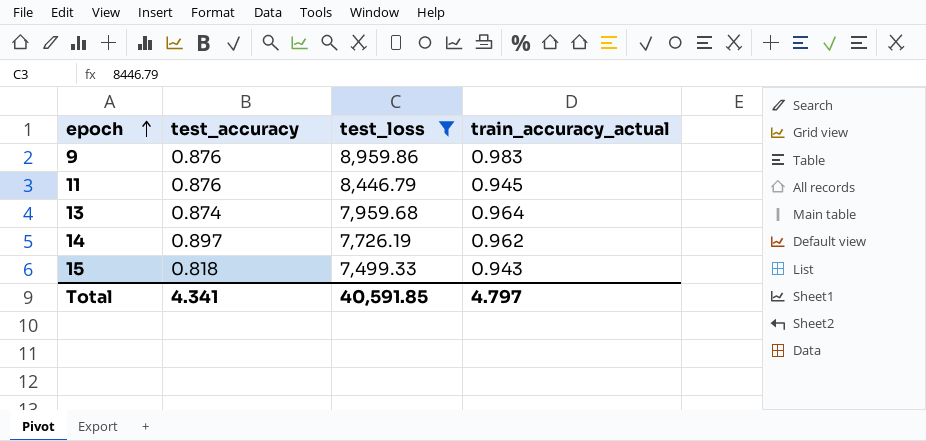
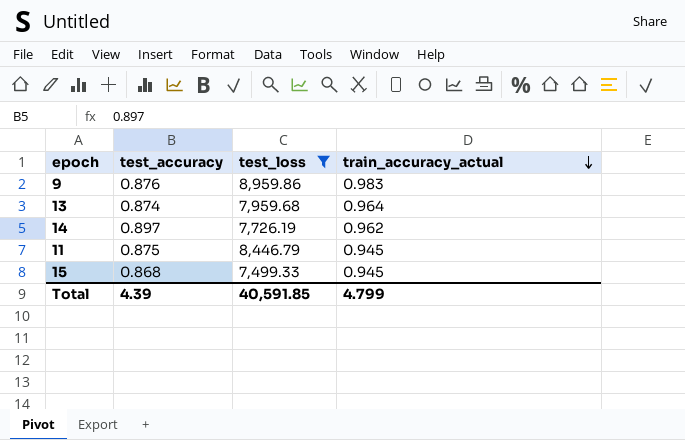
row order: epoch ascending -> train_accuracy_actual descending
11 | test_accuracy: 0.876 -> 0.875
15 | test_accuracy: 0.818 -> 0.868
15 | train_accuracy_actual: 0.943 -> 0.945
Total | test_accuracy: 4.341 -> 4.39
Total | train_accuracy_actual: 4.797 -> 4.799

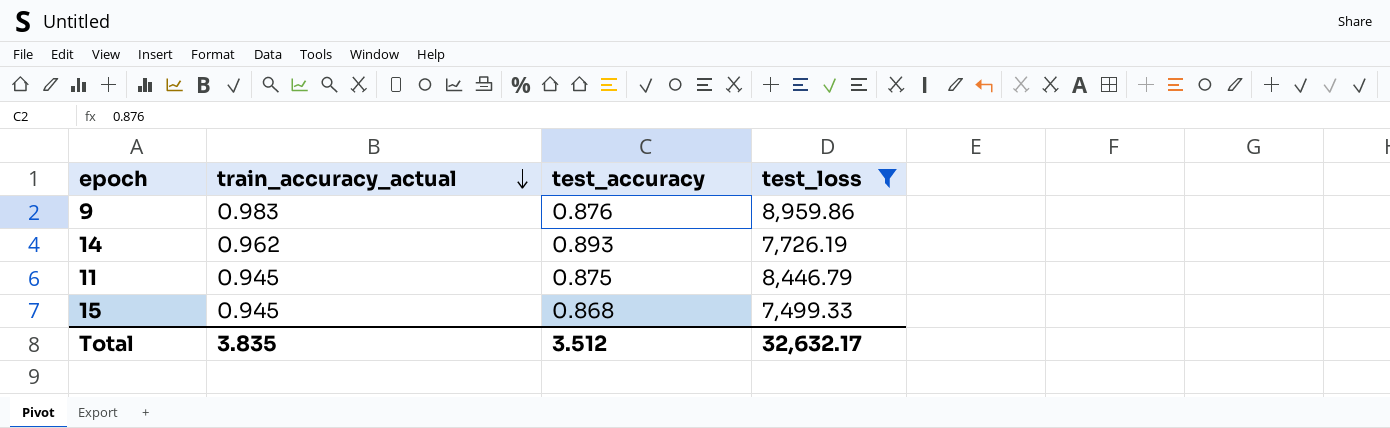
column train_accuracy_actual | position: 4 -> 2
row 13: 0.874 | 7,959.68 | 0.964 -> none
14 | test_accuracy: 0.897 -> 0.893
Total | train_accuracy_actual: 4.799 -> 3.835
Total | test_accuracy: 4.39 -> 3.512
Total | test_loss: 40,591.85 -> 32,632.17

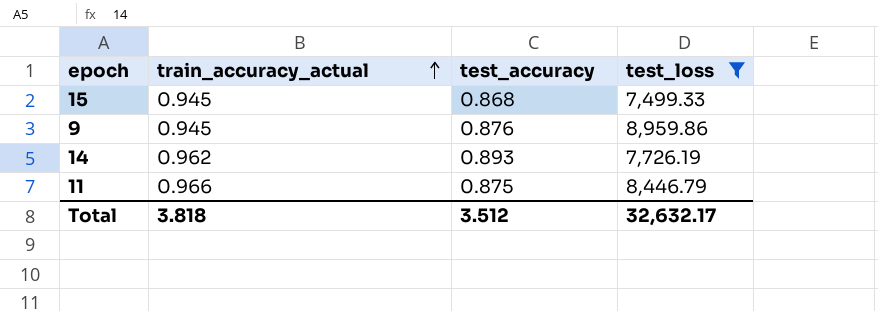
row order: train_accuracy_actual descending -> train_accuracy_actual ascending
9 | train_accuracy_actual: 0.983 -> 0.945
11 | train_accuracy_actual: 0.945 -> 0.966
Total | train_accuracy_actual: 3.835 -> 3.818

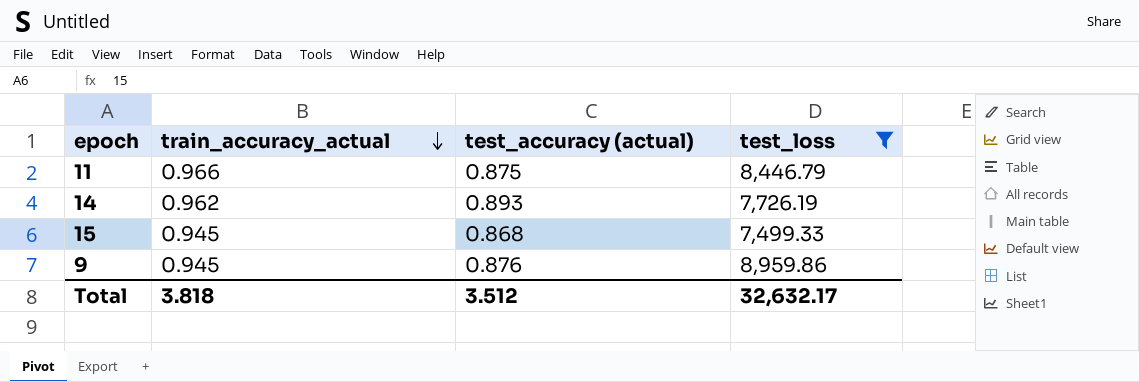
row order: train_accuracy_actual ascending -> train_accuracy_actual descending
column name: test_accuracy -> test_accuracy (actual)

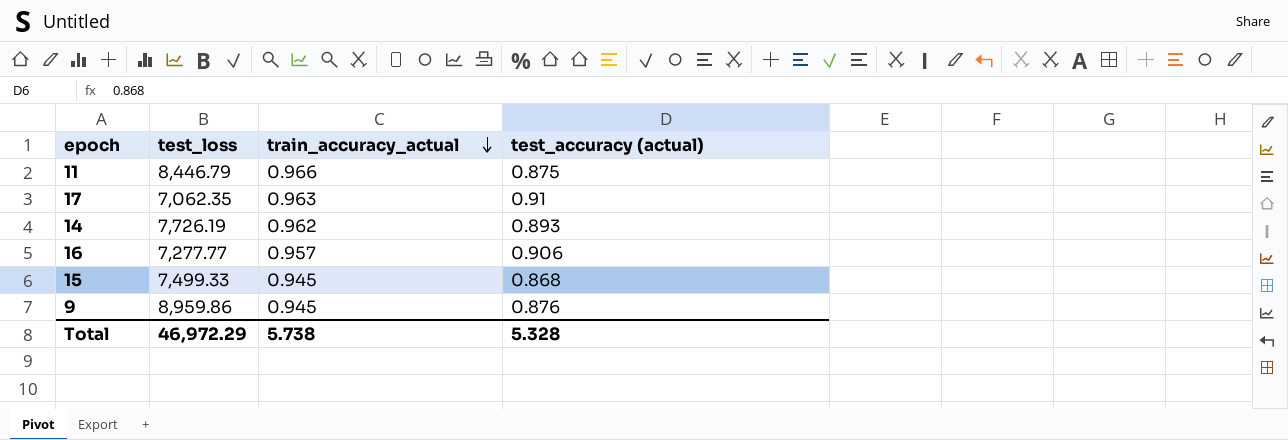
filter: test_loss >= 7,499.33 -> none
column test_loss | position: 4 -> 2
Total | test_loss: 32,632.17 -> 46,972.29
Total | train_accuracy_actual: 3.818 -> 5.738
Total | test_accuracy (actual): 3.512 -> 5.328

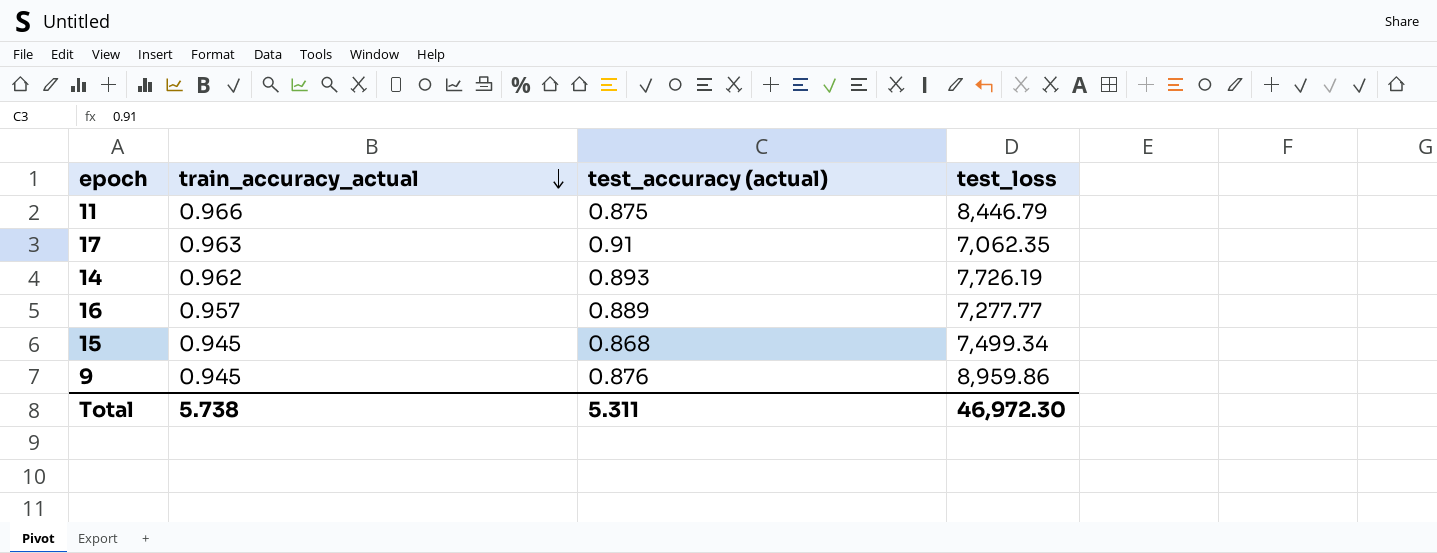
column test_loss | position: 2 -> 4
16 | test_accuracy (actual): 0.906 -> 0.889
15 | test_loss: 7,499.33 -> 7,499.34
Total | test_accuracy (actual): 5.328 -> 5.311
Total | test_loss: 46,972.29 -> 46,972.30

